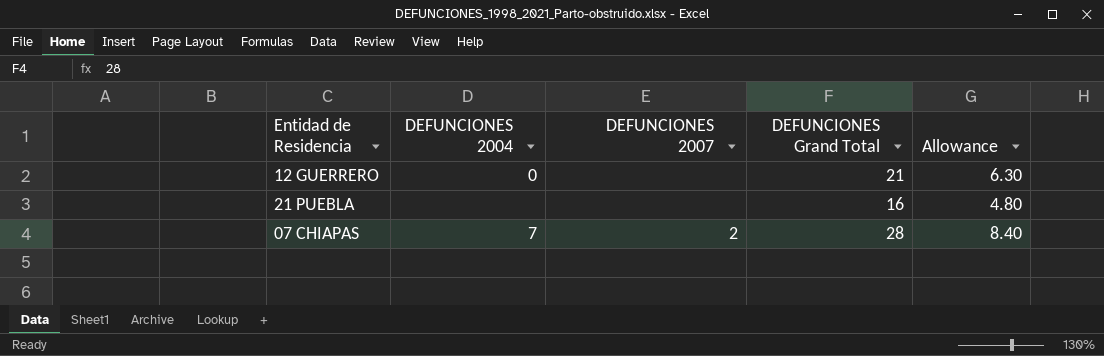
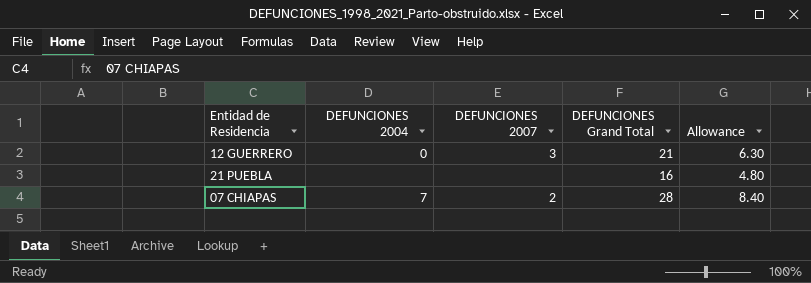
12 GUERRERO | DEFUNCIONES 2007: none -> 3

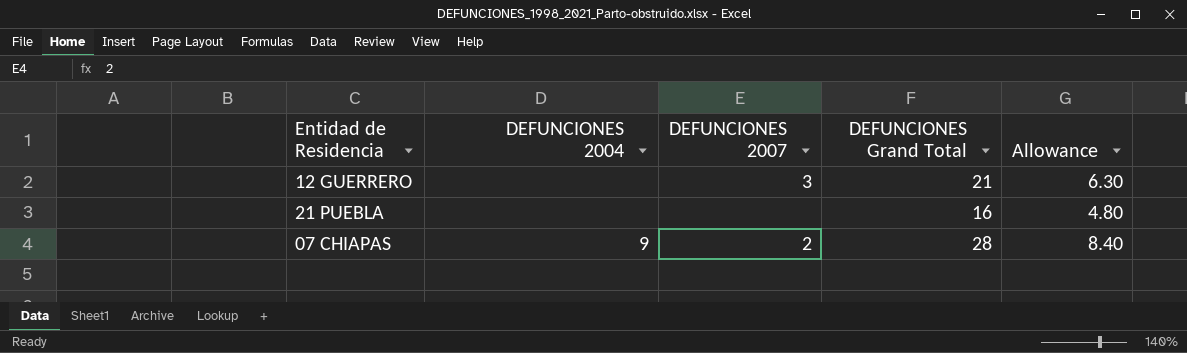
12 GUERRERO | DEFUNCIONES 2004: 0 -> none
07 CHIAPAS | DEFUNCIONES 2004: 7 -> 9

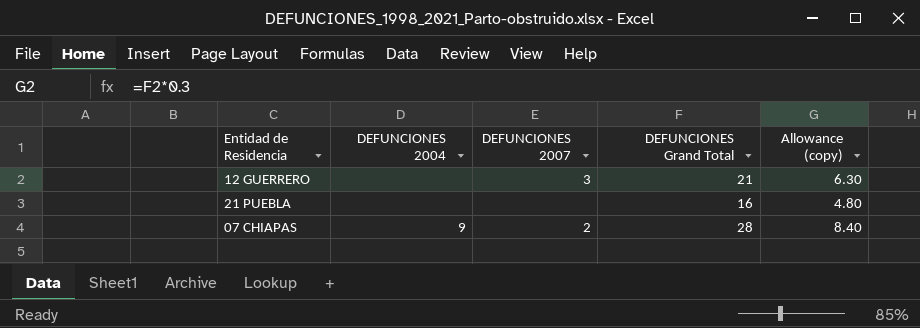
column name: Allowance -> Allowance (copy)

